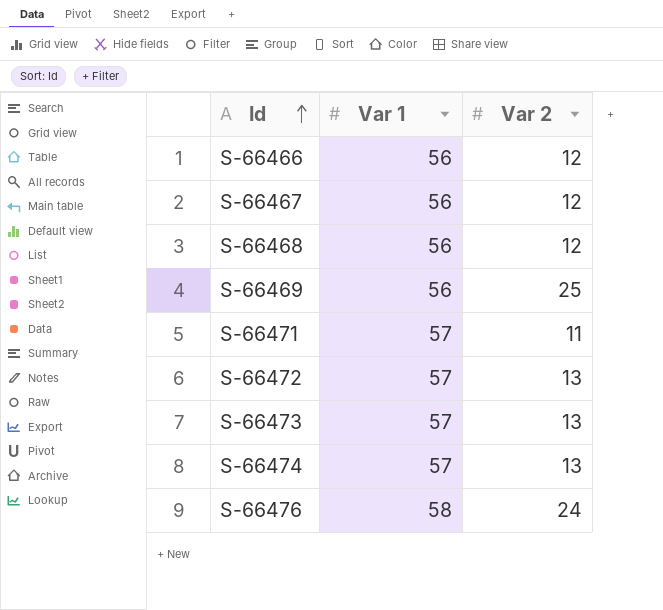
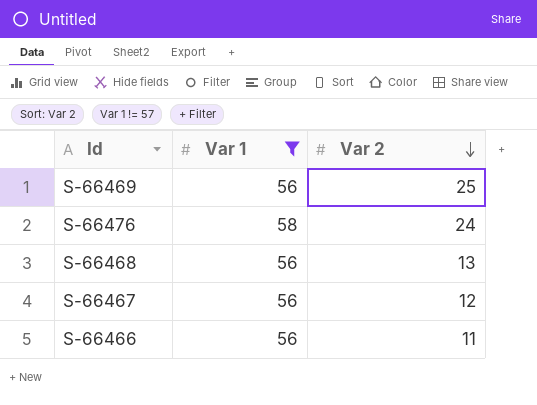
filter: none -> Var 1 != 57
row order: Id ascending -> Var 2 descending
S-66468 | Var 2: 12 -> 13
S-66466 | Var 2: 12 -> 11

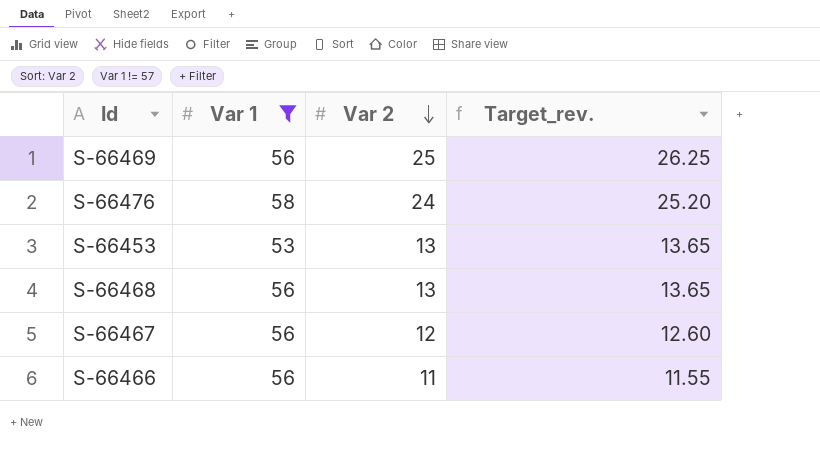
column Target_rev. | formula: none -> [Var 2] * 1.05
row S-66453: none -> 53 | 13 | 13.65

